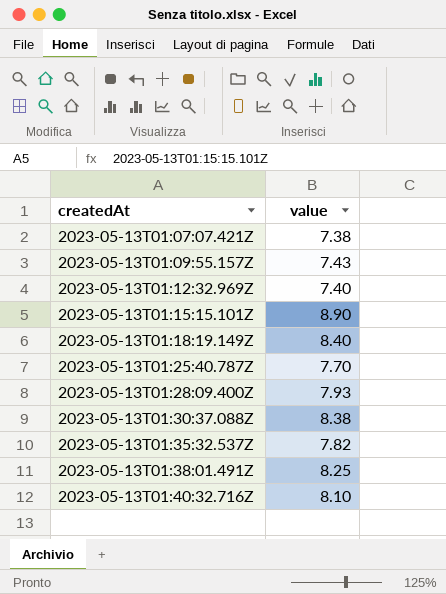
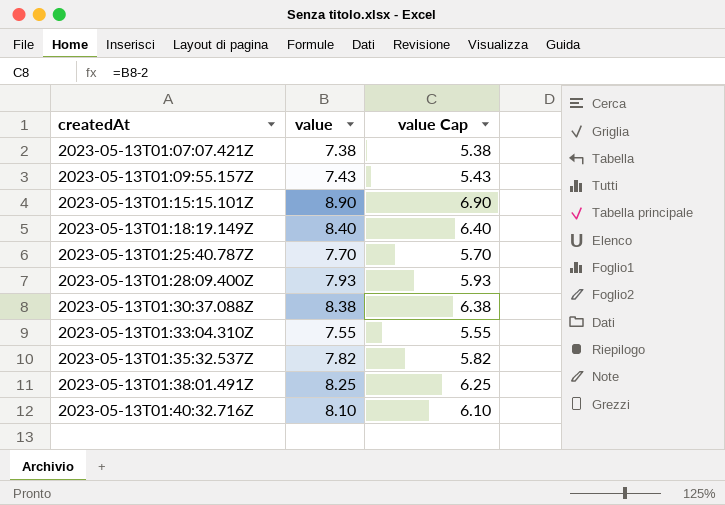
column value Cap | formula: none -> [value] - 2
row 2023-05-13T01:12:32.969Z: 7.40 -> none
row 2023-05-13T01:33:04.310Z: none -> 7.55 | 5.55

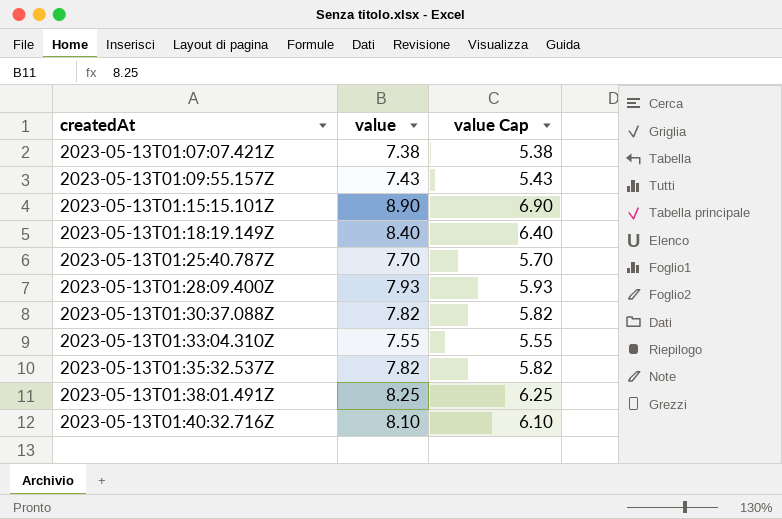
2023-05-13T01:30:37.088Z | value: 8.38 -> 7.82
2023-05-13T01:30:37.088Z | value Cap: 6.38 -> 5.82

